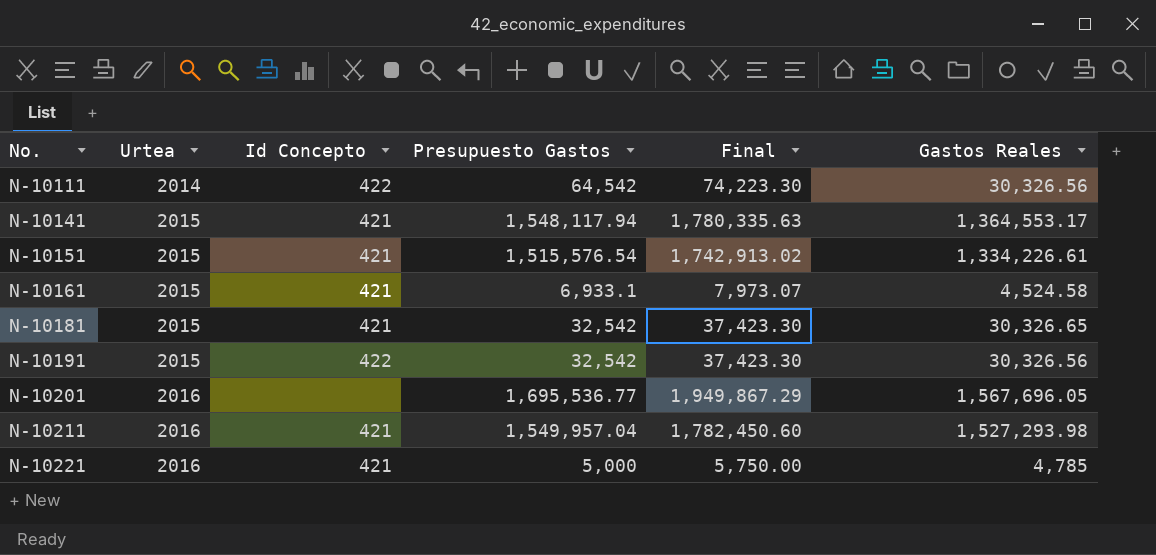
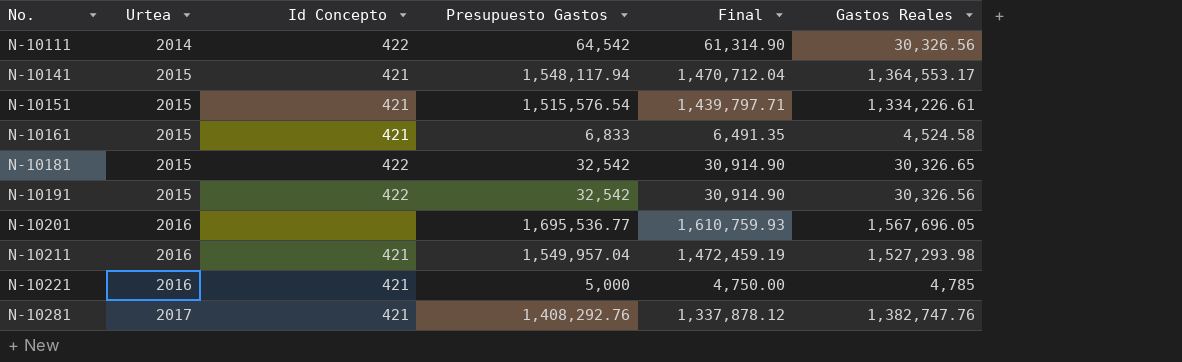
column Final | formula: [Presupuesto Gastos] * 1.15 -> [Presupuesto Gastos] * 0.95
N-10161 | Presupuesto Gastos: 6,933.1 -> 6,833
N-10181 | Id Concepto: 421 -> 422
row N-10281: none -> 2017 | 421 | 1,408,292.76 | 1,337,878.12 | 1,382,747.76

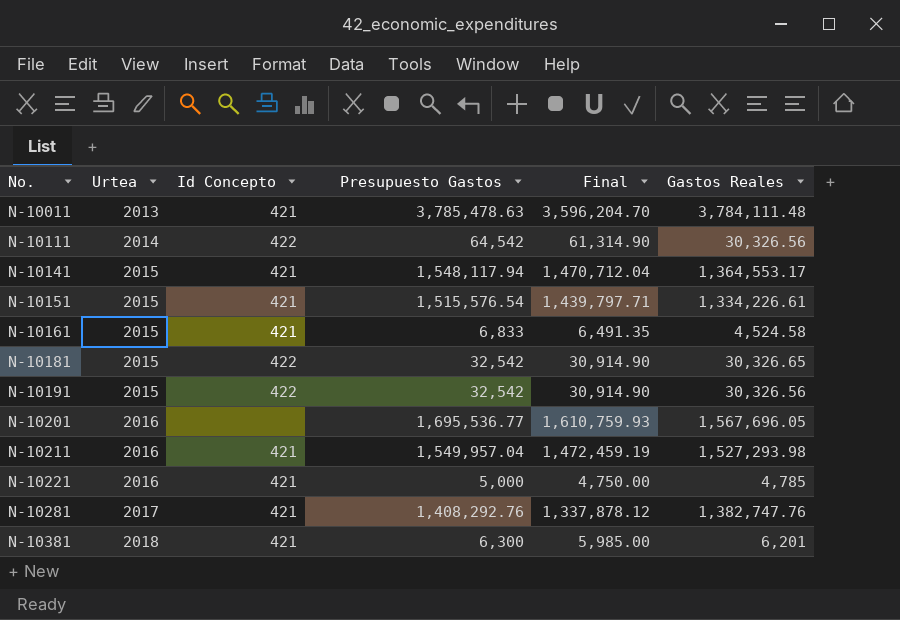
row N-10011: none -> 2013 | 421 | 3,785,478.63 | 3,596,204.70 | 3,784,111.48
row N-10381: none -> 2018 | 421 | 6,300 | 5,985.00 | 6,201

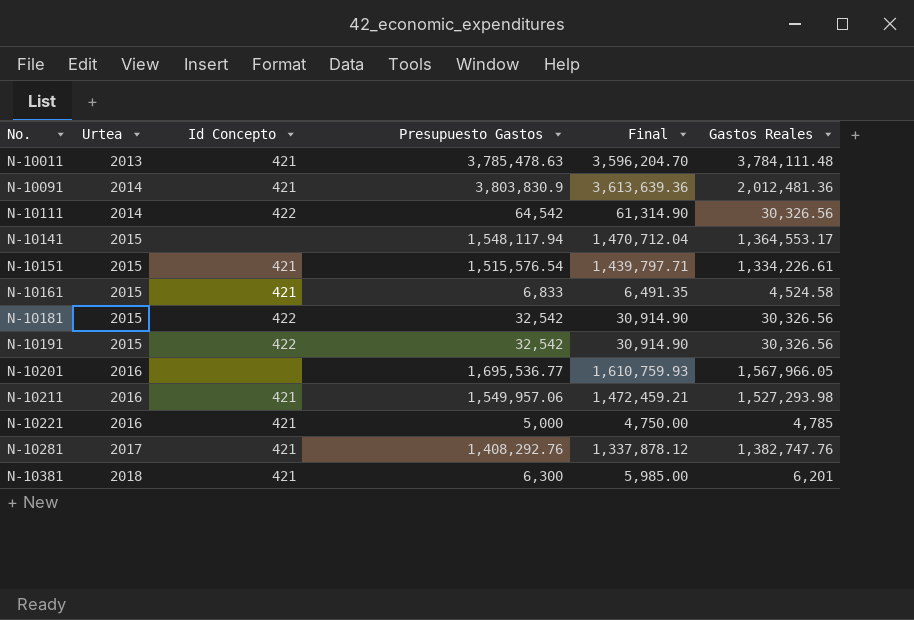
row N-10091: none -> 2014 | 421 | 3,803,830.9 | 3,613,639.36 | 2,012,481.36
N-10141 | Id Concepto: 421 -> none
N-10181 | Gastos Reales: 30,326.65 -> 30,326.56
N-10201 | Gastos Reales: 1,567,696.05 -> 1,567,966.05
N-10211 | Presupuesto Gastos: 1,549,957.04 -> 1,549,957.06
N-10211 | Final: 1,472,459.19 -> 1,472,459.21

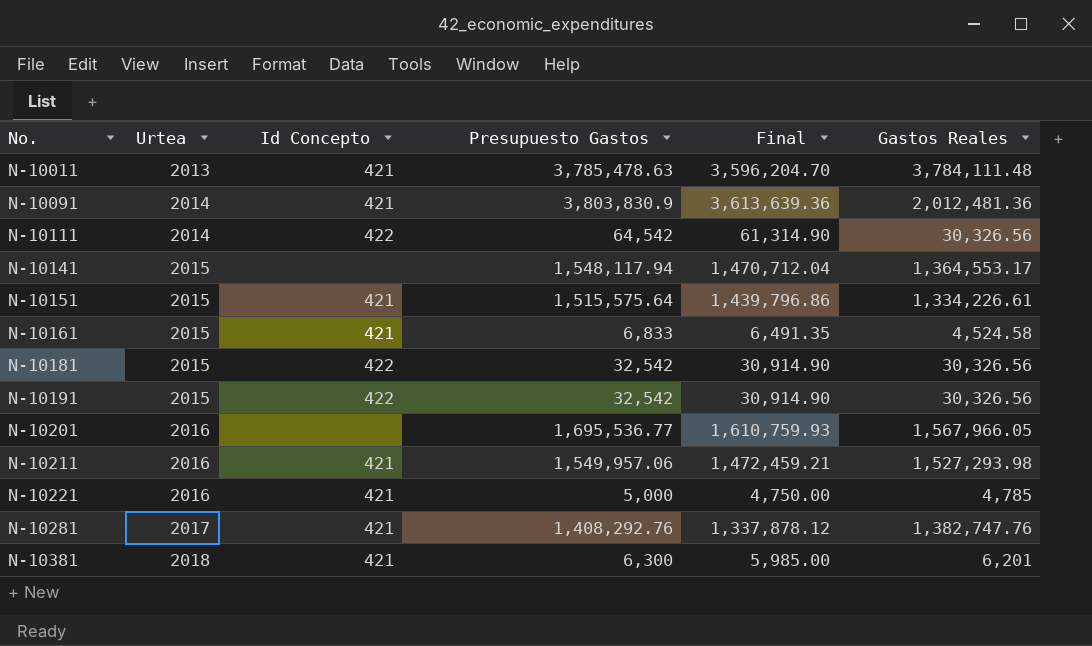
N-10151 | Presupuesto Gastos: 1,515,576.54 -> 1,515,575.64
N-10151 | Final: 1,439,797.71 -> 1,439,796.86

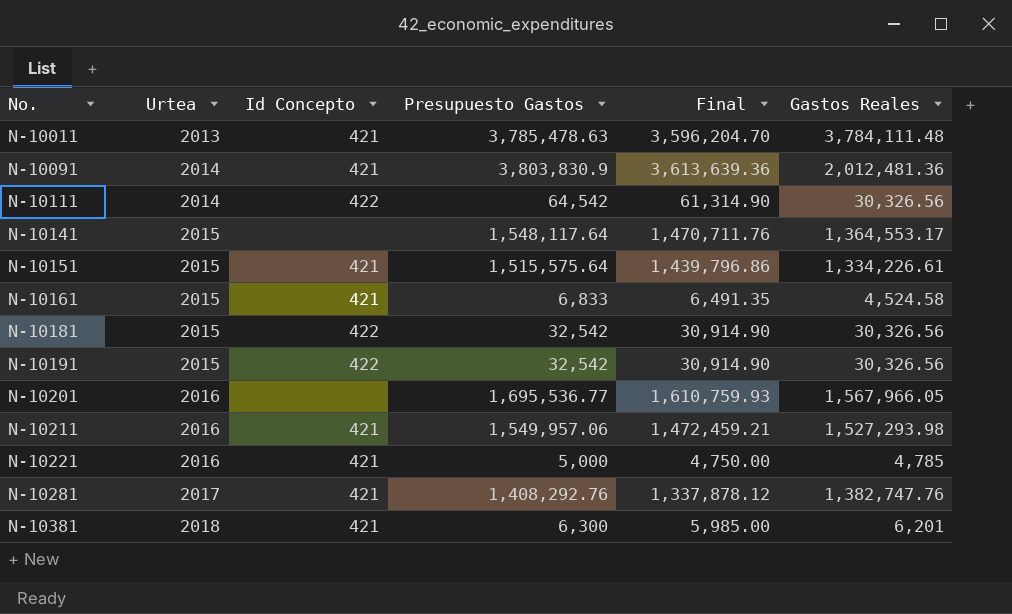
N-10141 | Presupuesto Gastos: 1,548,117.94 -> 1,548,117.64
N-10141 | Final: 1,470,712.04 -> 1,470,711.76

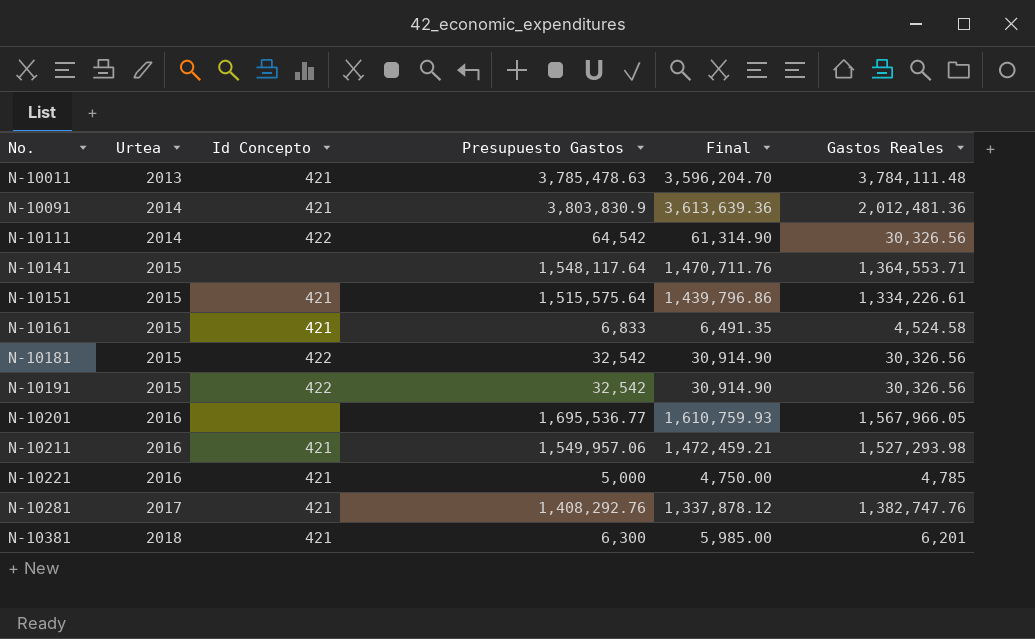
N-10141 | Gastos Reales: 1,364,553.17 -> 1,364,553.71

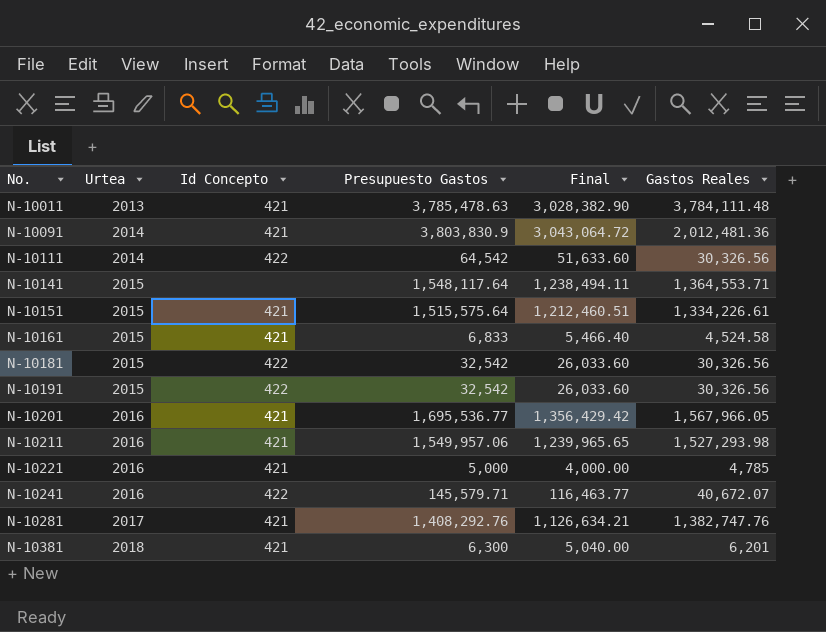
column Final | formula: [Presupuesto Gastos] * 0.95 -> [Presupuesto Gastos] * 0.8
N-10201 | Id Concepto: none -> 421
row N-10241: none -> 2016 | 422 | 145,579.71 | 116,463.77 | 40,672.07

